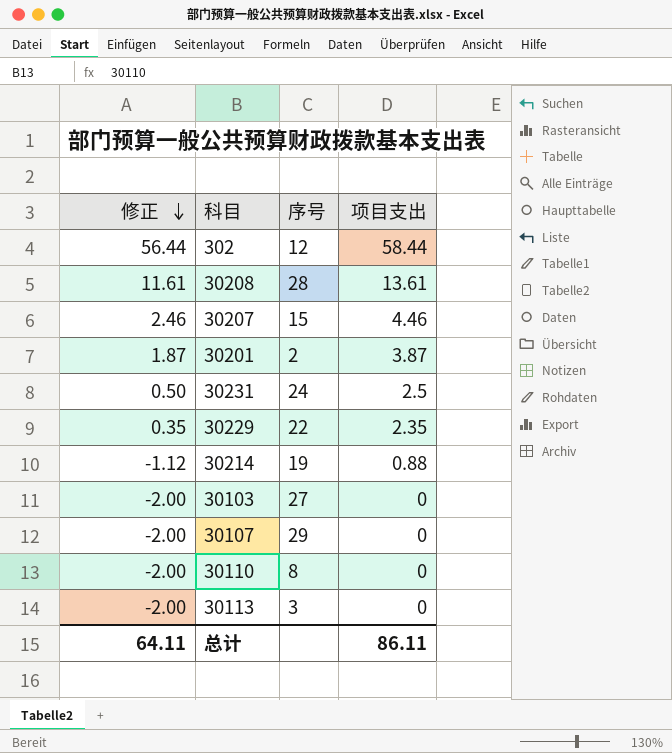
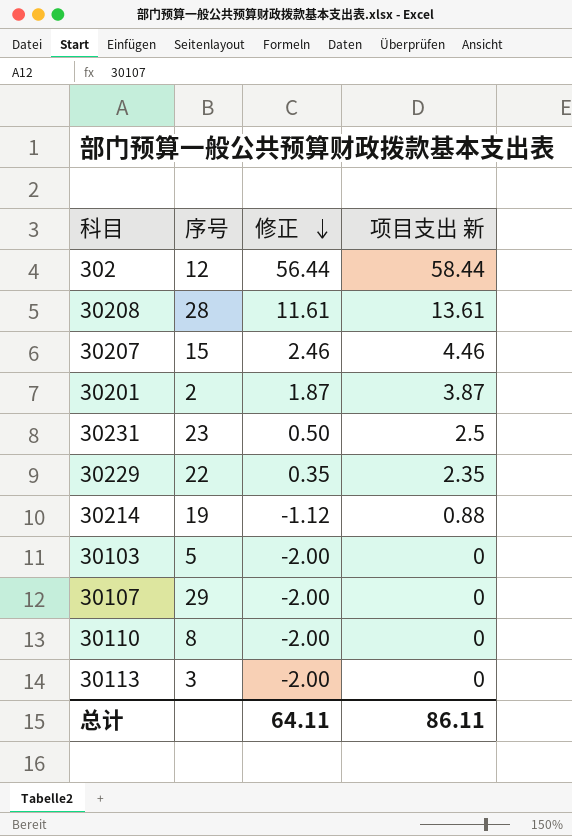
column 修正 | position: 1 -> 3
column name: 项目支出 -> 项目支出 新
30231 | 序号: 24 -> 23
30103 | 序号: 27 -> 5

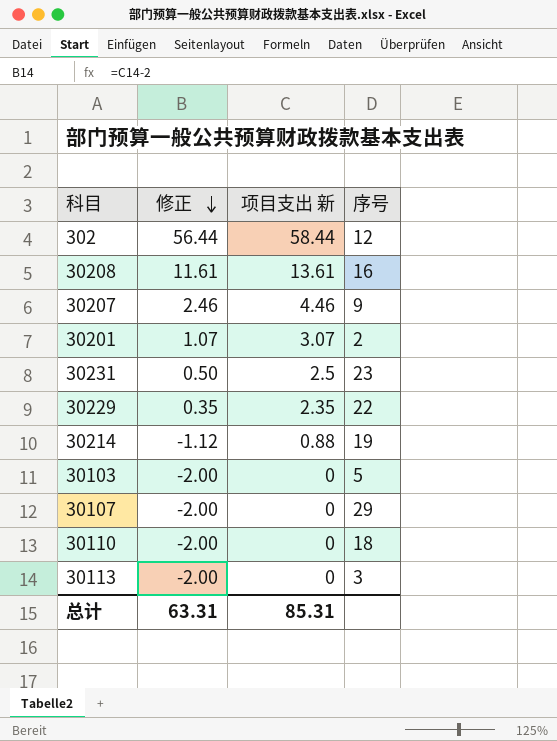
column 序号 | position: 2 -> 4
30208 | 序号: 28 -> 16
30207 | 序号: 15 -> 9
30201 | 修正: 1.87 -> 1.07
30201 | 项目支出 新: 3.87 -> 3.07
30110 | 序号: 8 -> 18
总计 | 修正: 64.11 -> 63.31
总计 | 项目支出 新: 86.11 -> 85.31

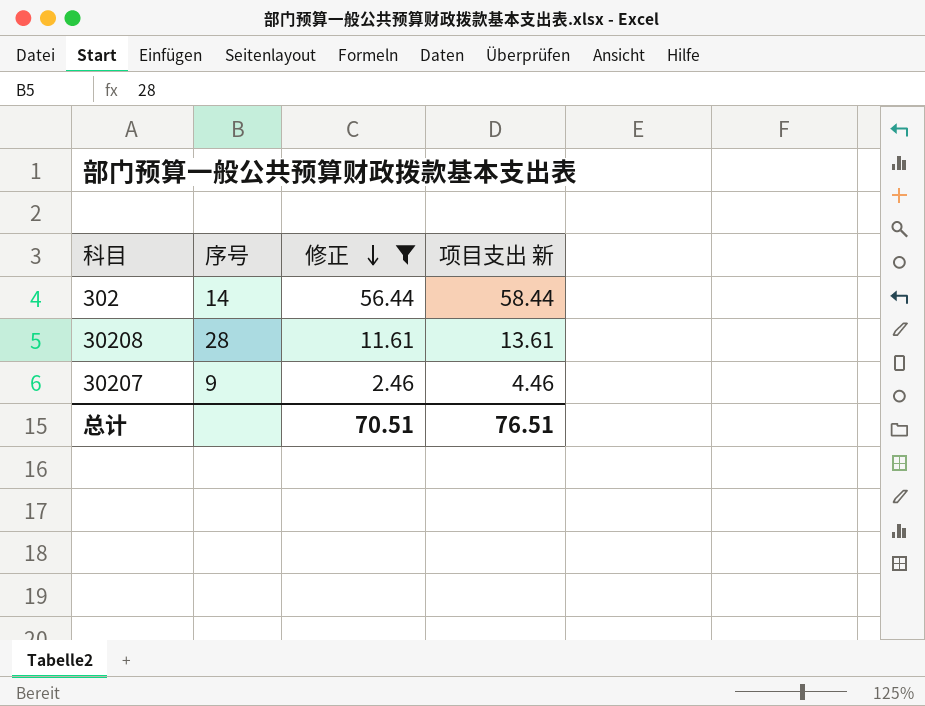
filter: none -> 修正 >= 2.46
column 序号 | position: 4 -> 2
302 | 序号: 12 -> 14
30208 | 序号: 16 -> 28
总计 | 修正: 63.31 -> 70.51
总计 | 项目支出 新: 85.31 -> 76.51

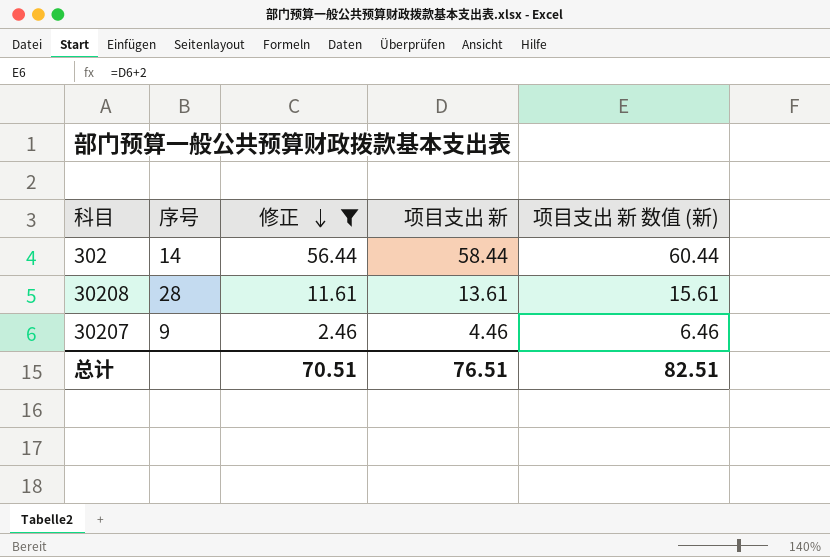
column 项目支出 新 数值 (新) | formula: none -> [项目支出 新] + 2

